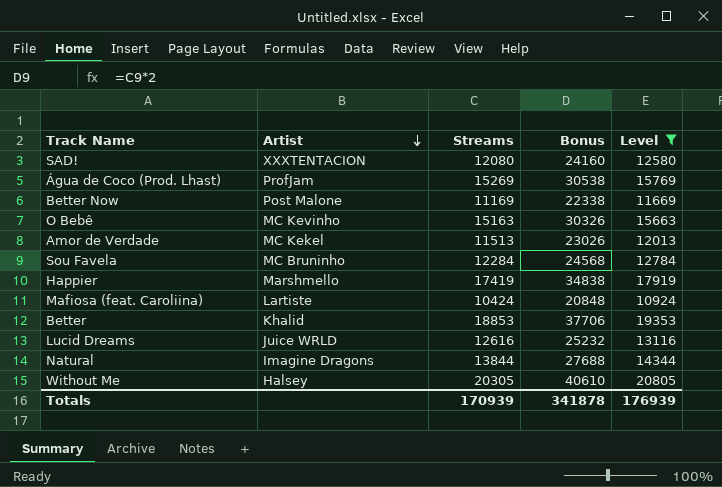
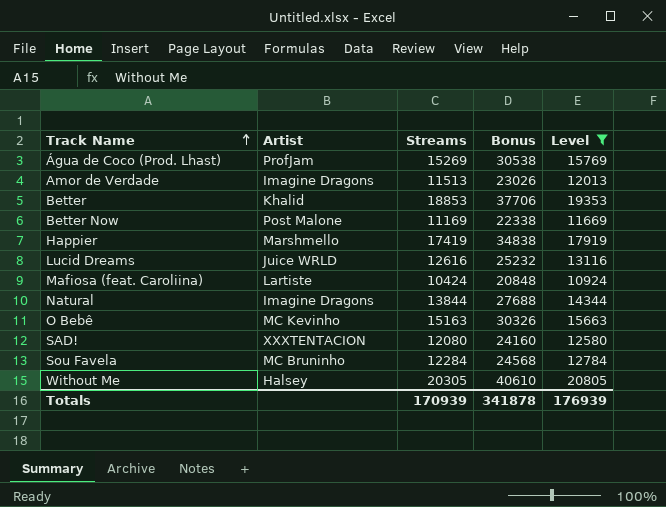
row order: Artist descending -> Track Name ascending
Amor de Verdade | Artist: MC Kekel -> Imagine Dragons

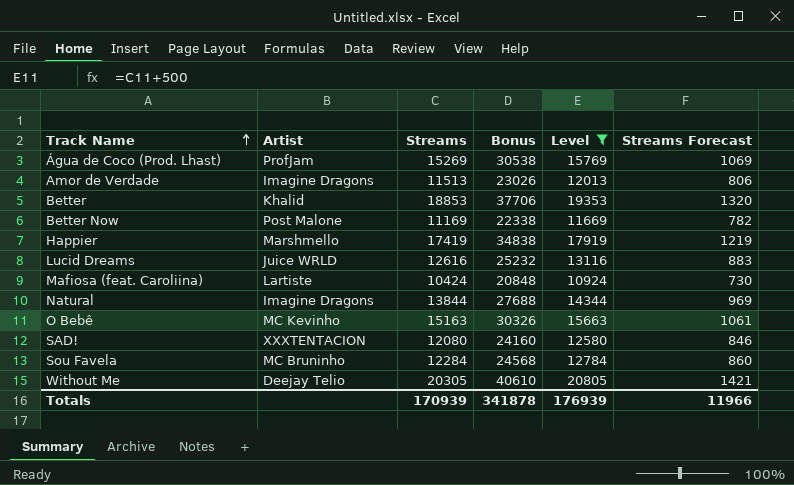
column Streams Forecast | formula: none -> [Streams] * 0.07
Without Me | Artist: Halsey -> Deejay Telio

